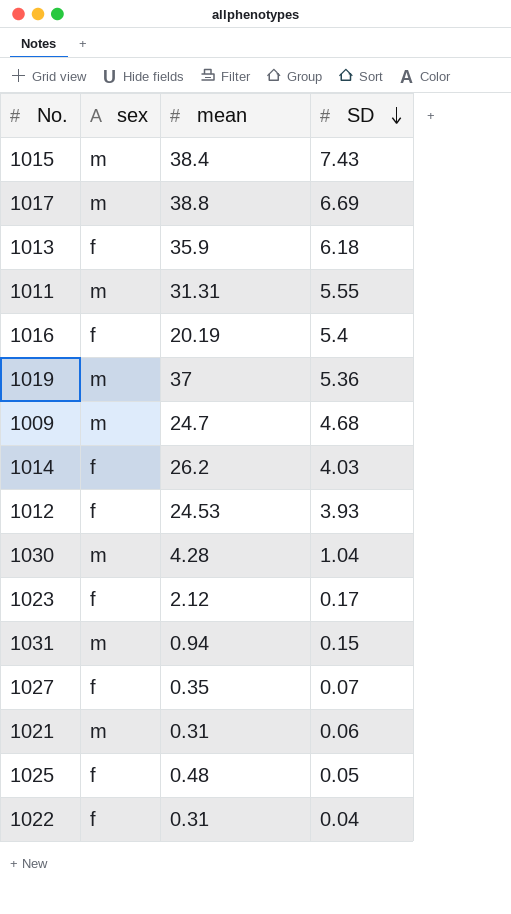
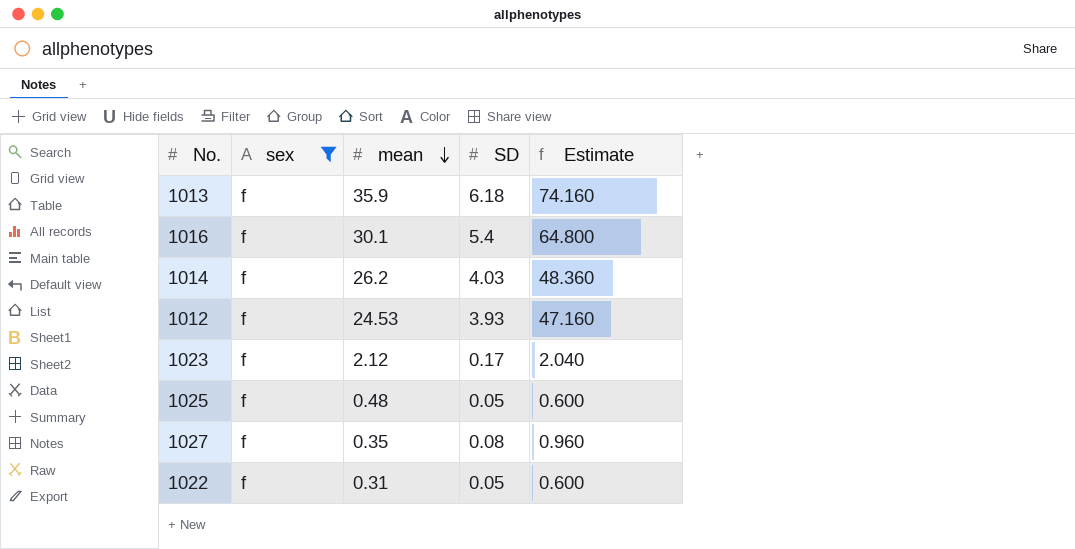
filter: none -> sex = f
row order: SD descending -> mean descending
column Estimate | formula: none -> [SD] * 12
1016 | mean: 20.19 -> 30.1
1027 | SD: 0.07 -> 0.08
1022 | SD: 0.04 -> 0.05

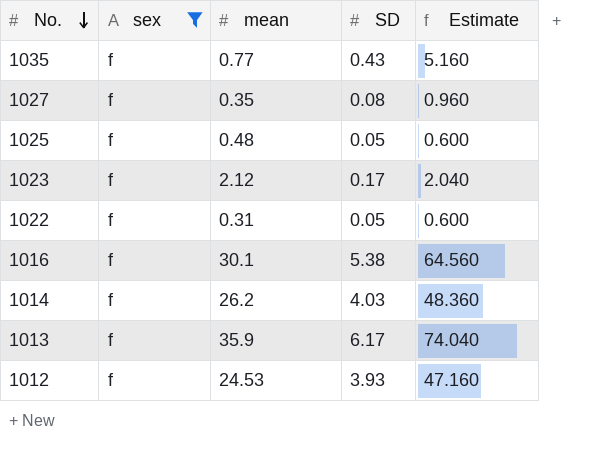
row order: mean descending -> No. descending
row 1035: none -> f | 0.77 | 0.43 | 5.160
1016 | SD: 5.4 -> 5.38
1016 | Estimate: 64.800 -> 64.560
1013 | SD: 6.18 -> 6.17
1013 | Estimate: 74.160 -> 74.040

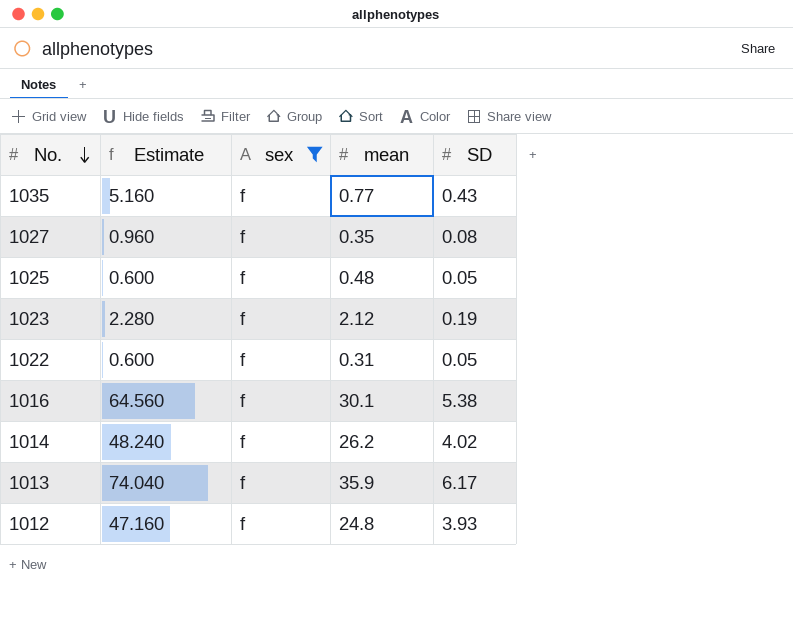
column Estimate | position: 5 -> 2
1023 | Estimate: 2.040 -> 2.280
1023 | SD: 0.17 -> 0.19
1014 | Estimate: 48.360 -> 48.240
1014 | SD: 4.03 -> 4.02
1012 | mean: 24.53 -> 24.8

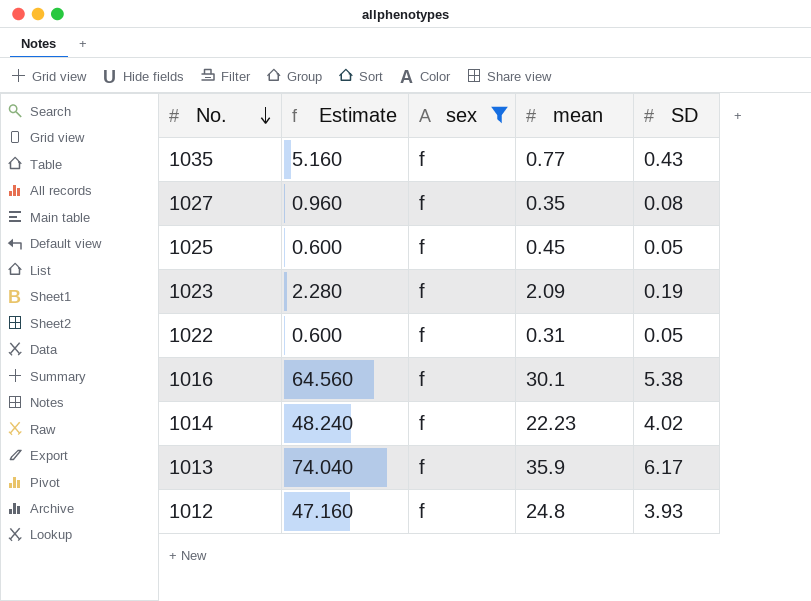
1025 | mean: 0.48 -> 0.45
1023 | mean: 2.12 -> 2.09
1014 | mean: 26.2 -> 22.23

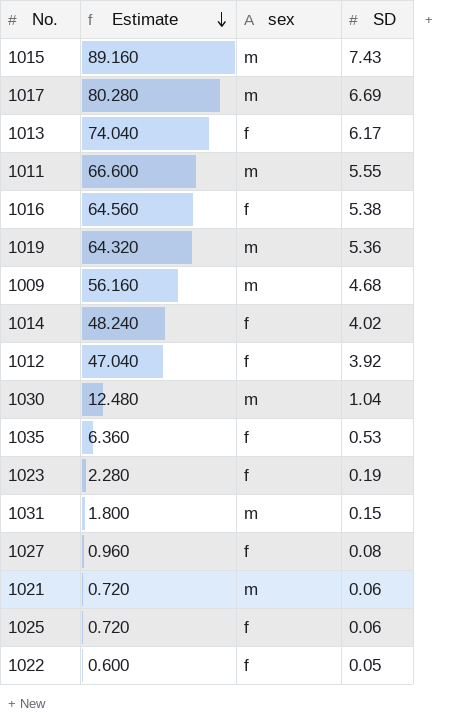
filter: sex = f -> none
row order: No. descending -> Estimate descending
column mean | position: 4 -> none
1012 | Estimate: 47.160 -> 47.040
1012 | SD: 3.93 -> 3.92
1035 | Estimate: 5.160 -> 6.360
1035 | SD: 0.43 -> 0.53
1025 | Estimate: 0.600 -> 0.720
1025 | SD: 0.05 -> 0.06

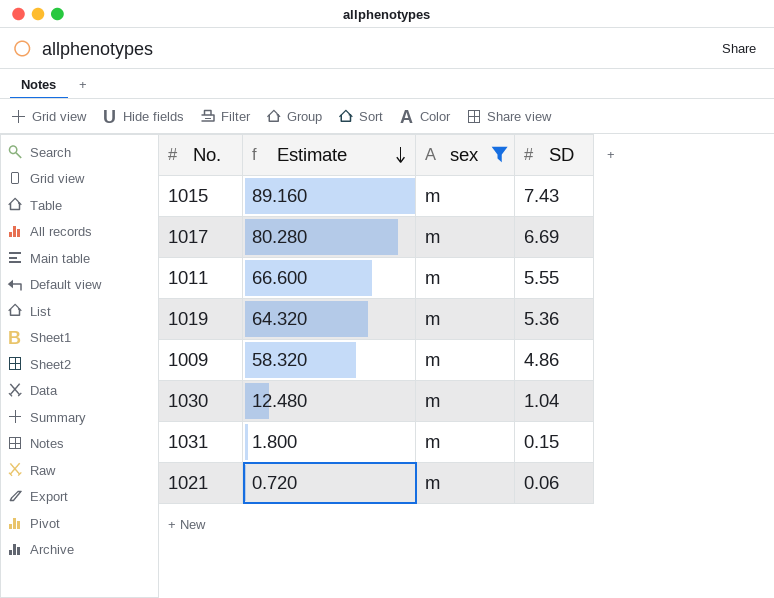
filter: none -> sex = m
1009 | Estimate: 56.160 -> 58.320
1009 | SD: 4.68 -> 4.86

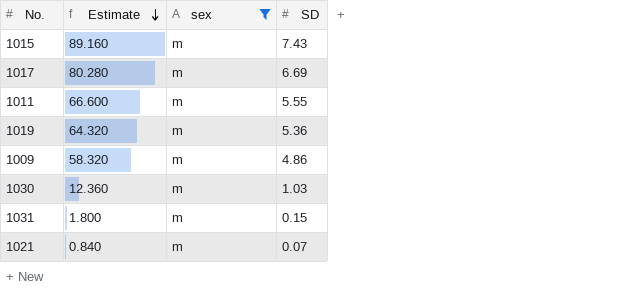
1030 | Estimate: 12.480 -> 12.360
1030 | SD: 1.04 -> 1.03
1021 | Estimate: 0.720 -> 0.840
1021 | SD: 0.06 -> 0.07

